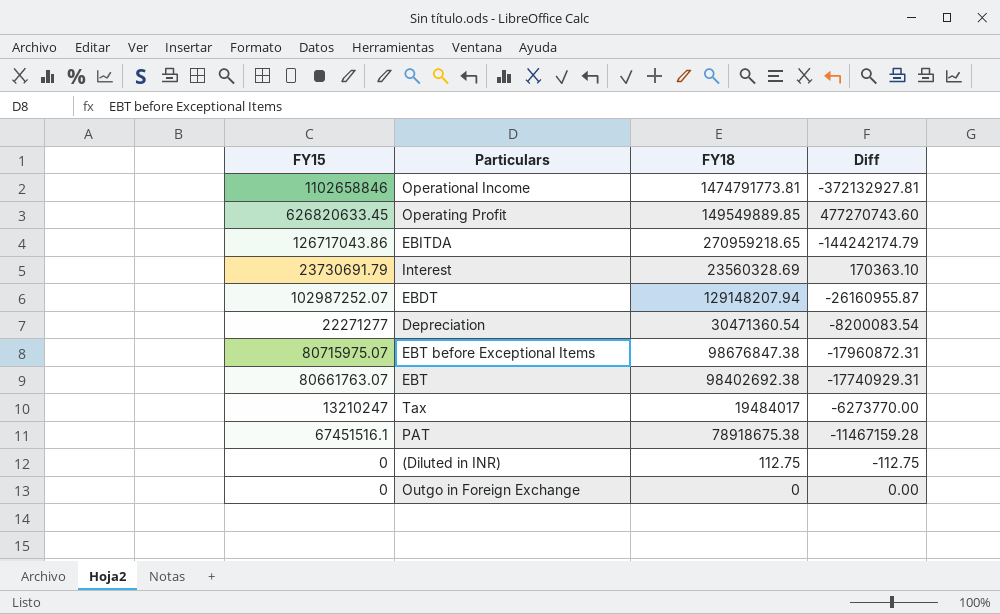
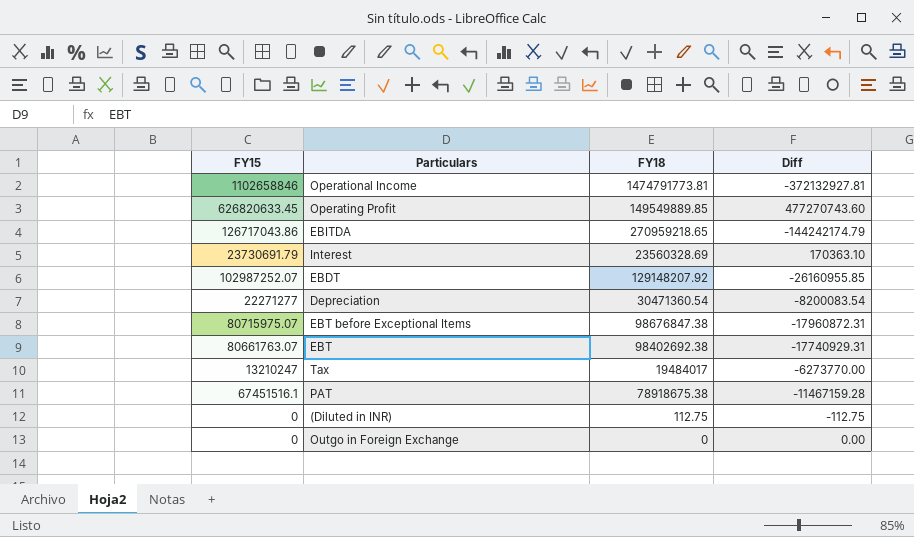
EBDT | FY18: 129148207.94 -> 129148207.92
EBDT | Diff: -26160955.87 -> -26160955.85

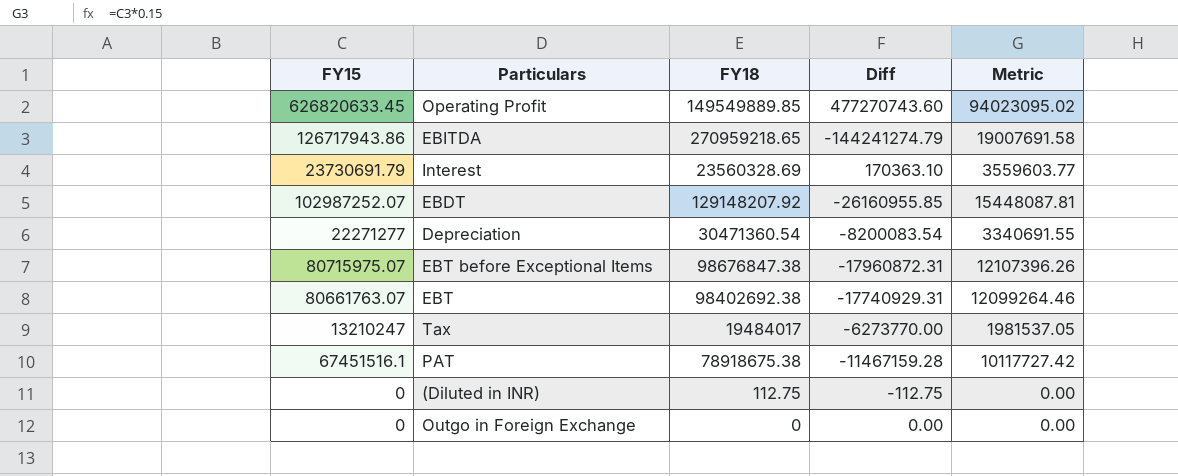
column Metric | formula: none -> [FY15] * 0.15
row Operational Income: 1102658846 | 1474791773.81 | -372132927.81 -> none
EBITDA | FY15: 126717043.86 -> 126717943.86
EBITDA | Diff: -144242174.79 -> -144241274.79

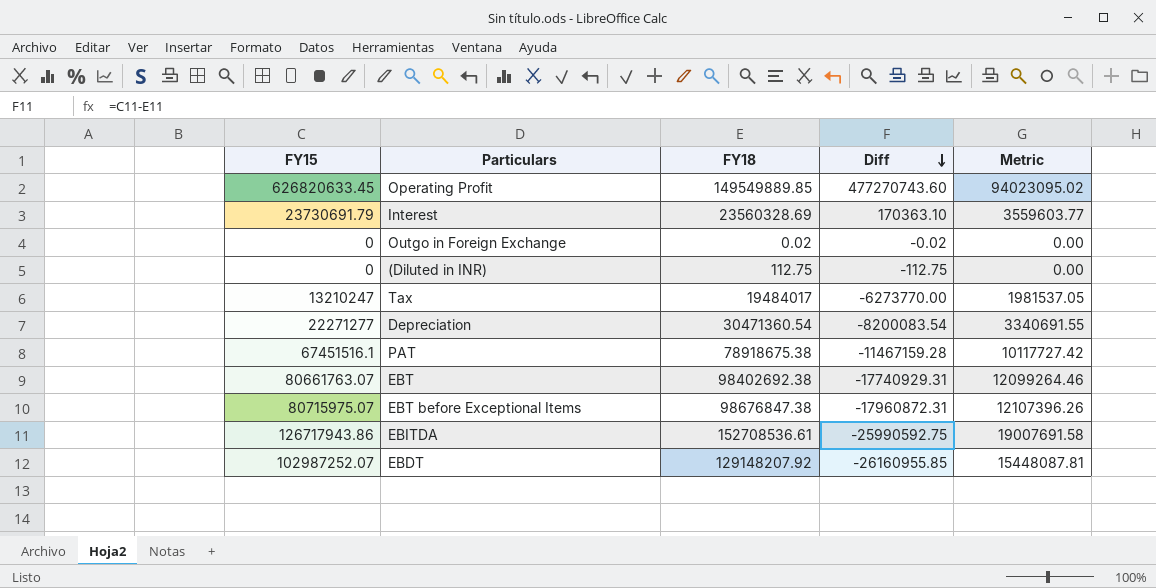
row order: none -> Diff descending
Outgo in Foreign Exchange | FY18: 0 -> 0.02
Outgo in Foreign Exchange | Diff: 0.00 -> -0.02
EBITDA | FY18: 270959218.65 -> 152708536.61
EBITDA | Diff: -144241274.79 -> -25990592.75

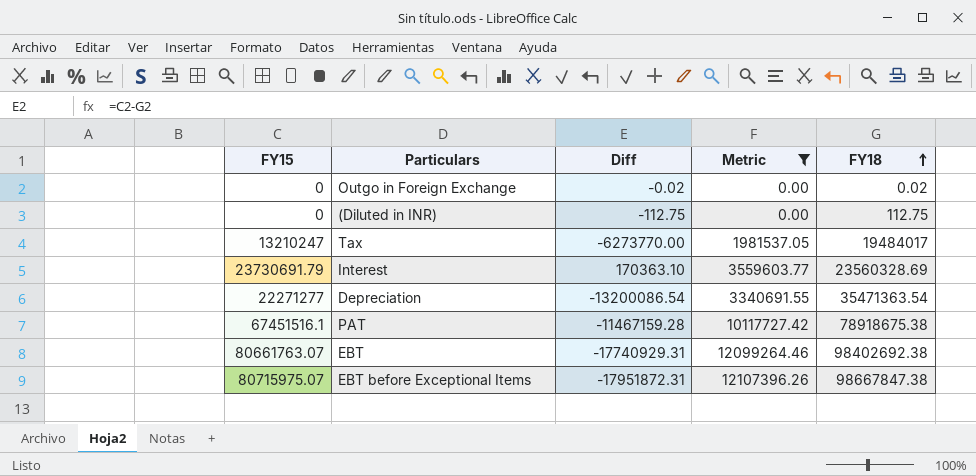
filter: none -> Metric <= 12107396.26
row order: Diff descending -> FY18 ascending
column FY18 | position: 3 -> 5
Depreciation | Diff: -8200083.54 -> -13200086.54
Depreciation | FY18: 30471360.54 -> 35471363.54
EBT before Exceptional Items | Diff: -17960872.31 -> -17951872.31
EBT before Exceptional Items | FY18: 98676847.38 -> 98667847.38

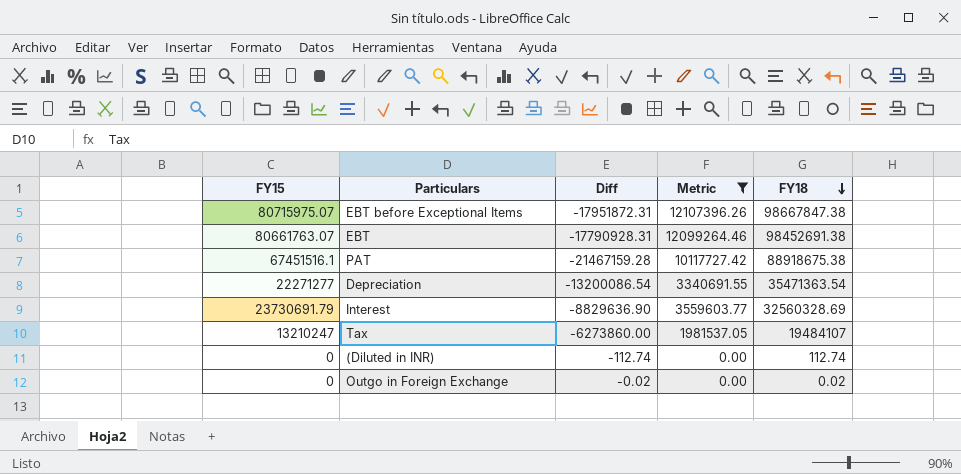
row order: FY18 ascending -> FY18 descending
EBT | Diff: -17740929.31 -> -17790928.31
EBT | FY18: 98402692.38 -> 98452691.38
PAT | Diff: -11467159.28 -> -21467159.28
PAT | FY18: 78918675.38 -> 88918675.38
Interest | Diff: 170363.10 -> -8829636.90
Interest | FY18: 23560328.69 -> 32560328.69
Tax | Diff: -6273770.00 -> -6273860.00
Tax | FY18: 19484017 -> 19484107
(Diluted in INR) | Diff: -112.75 -> -112.74
(Diluted in INR) | FY18: 112.75 -> 112.74

